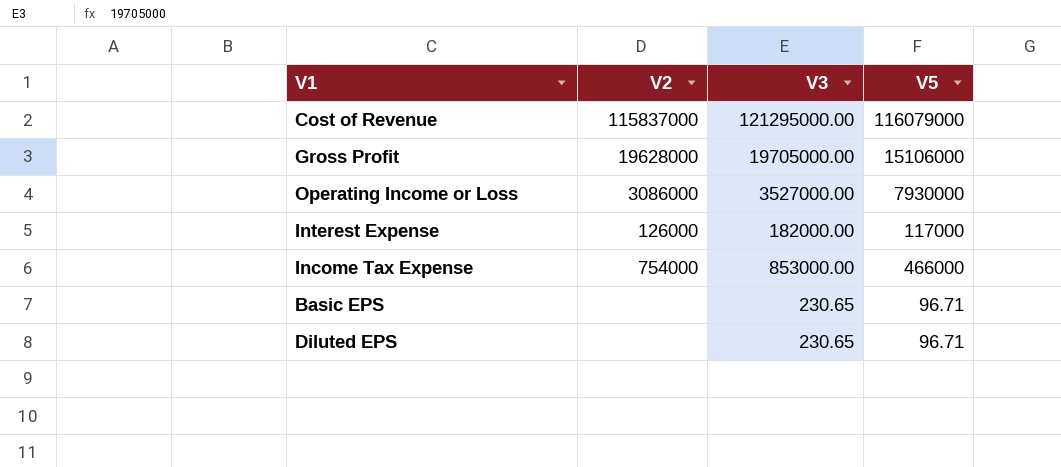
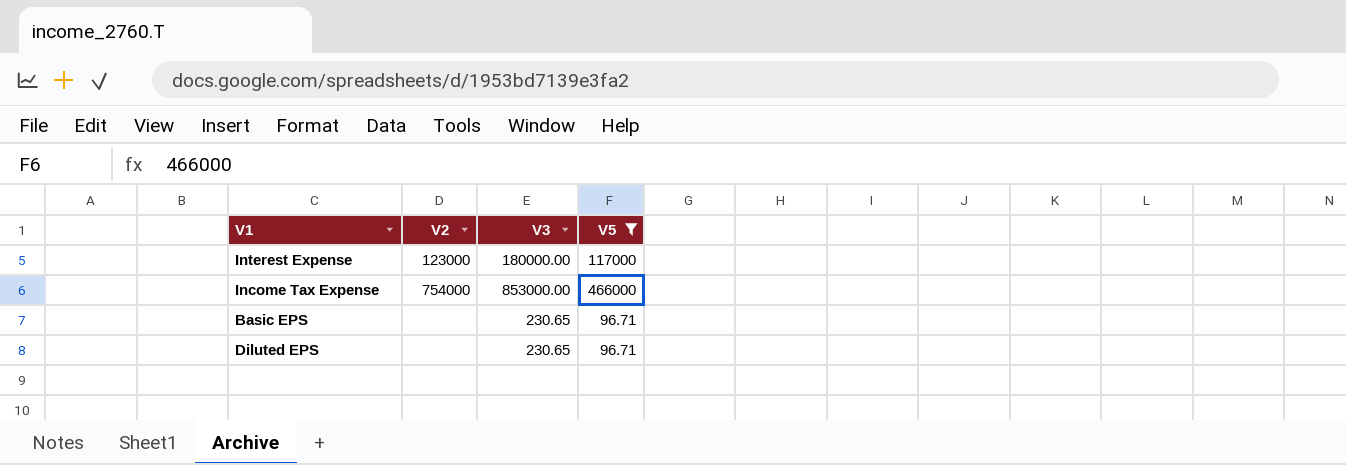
filter: none -> V5 <= 466000
Interest Expense | V2: 126000 -> 123000
Interest Expense | V3: 182000.00 -> 180000.00

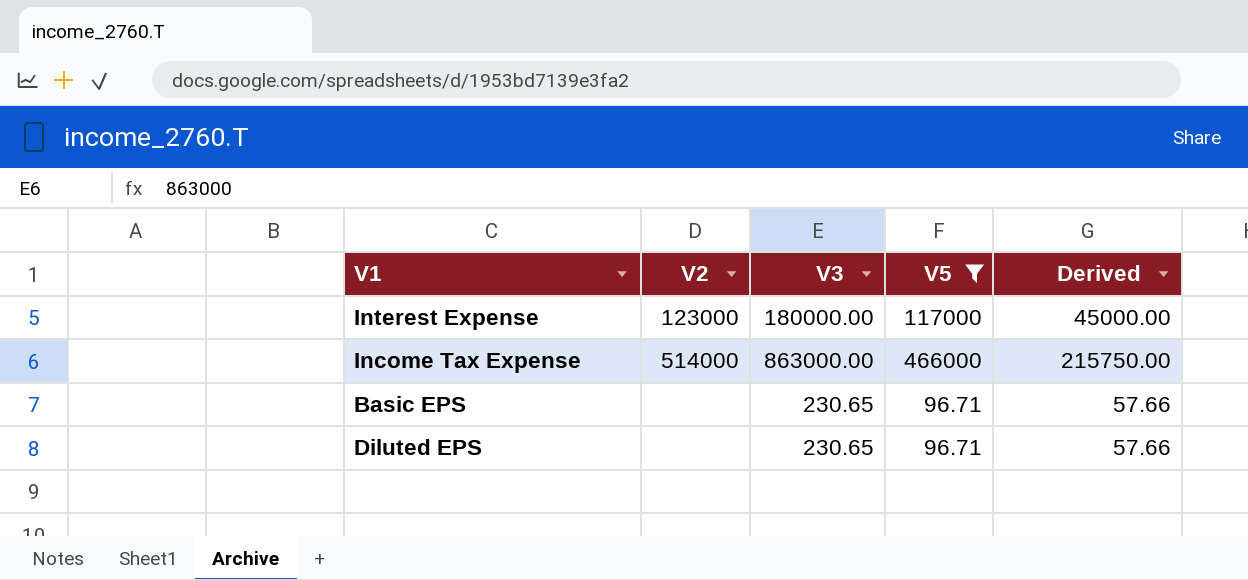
column Derived | formula: none -> [V3] * 0.25
Income Tax Expense | V2: 754000 -> 514000
Income Tax Expense | V3: 853000.00 -> 863000.00

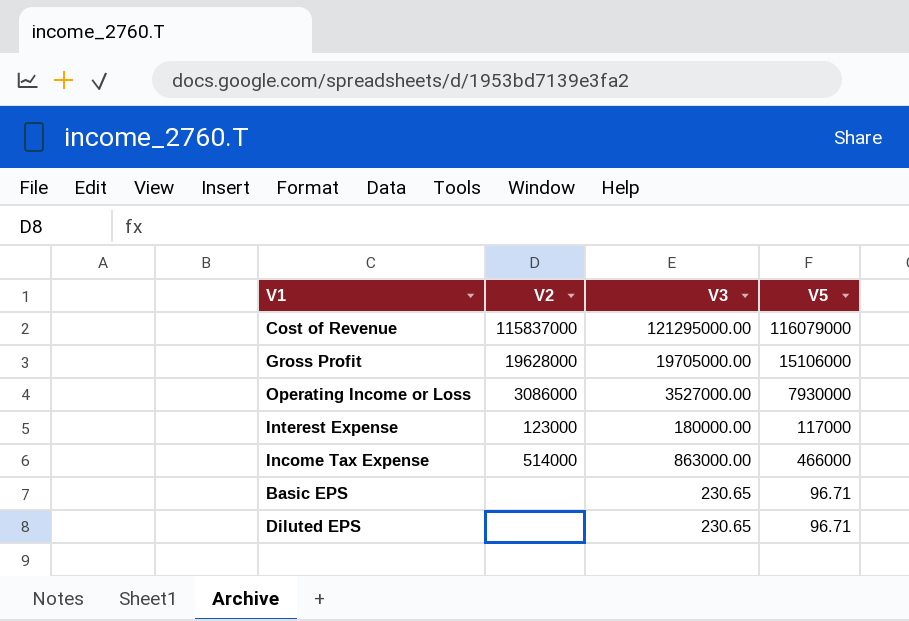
filter: V5 <= 466000 -> none
column Derived | formula: [V3] * 0.25 -> none

